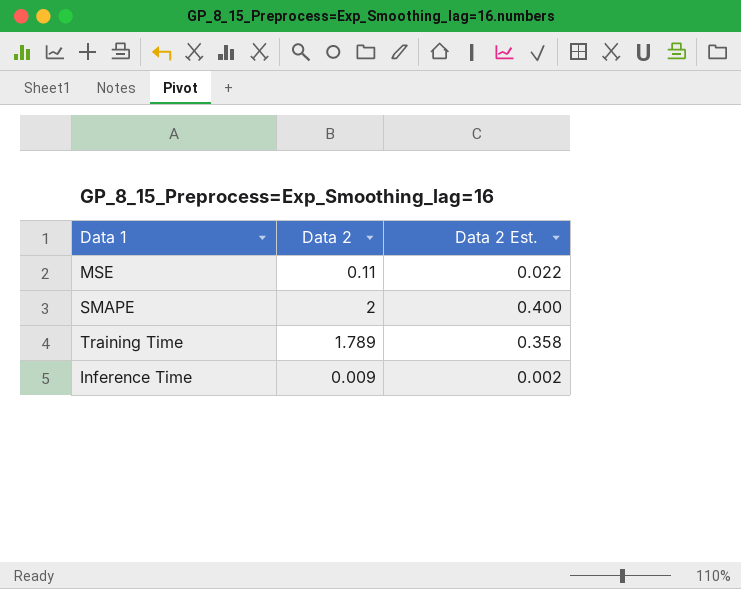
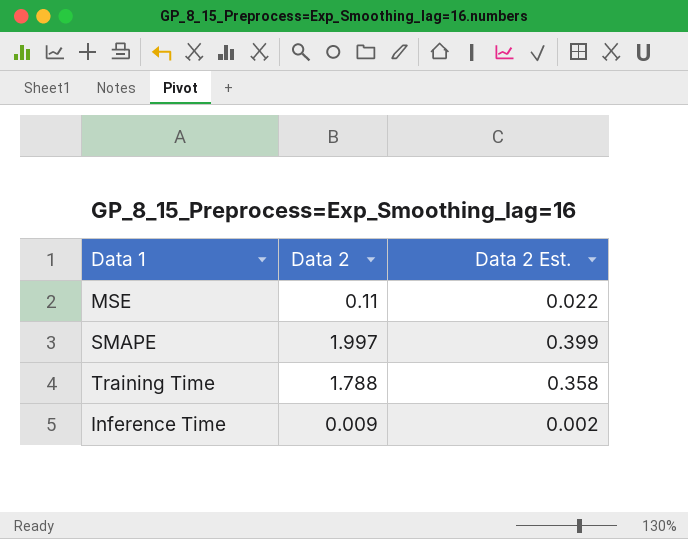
SMAPE | Data 2: 2 -> 1.997
SMAPE | Data 2 Est.: 0.400 -> 0.399
Training Time | Data 2: 1.789 -> 1.788

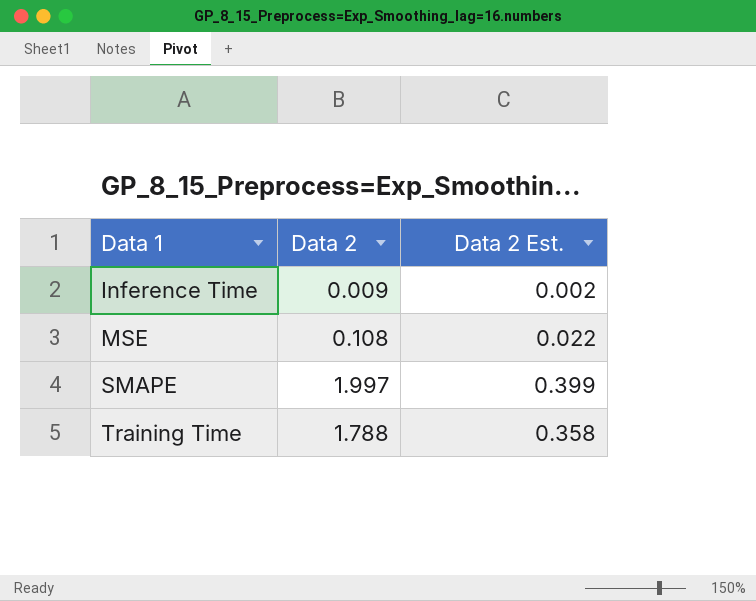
row order: none -> Data 1 ascending
MSE | Data 2: 0.11 -> 0.108

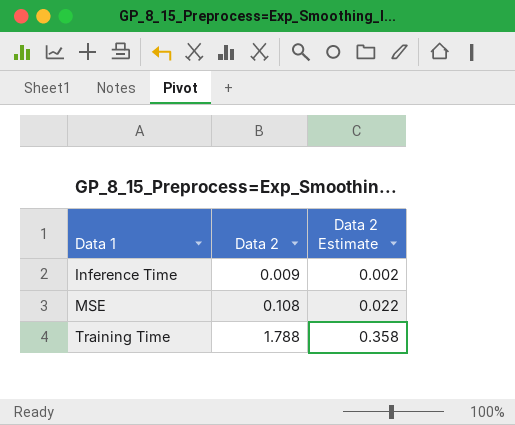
column name: Data 2 Est. -> Data 2 Estimate
row SMAPE: 1.997 | 0.399 -> none

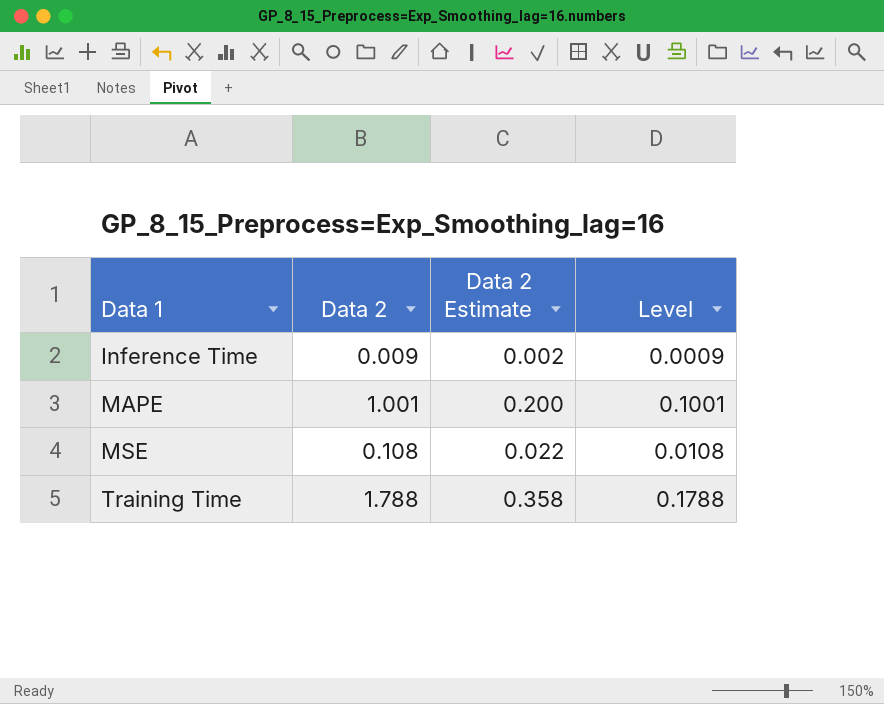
column Level | formula: none -> [Data 2] * 0.1
row MAPE: none -> 1.001 | 0.200 | 0.1001

